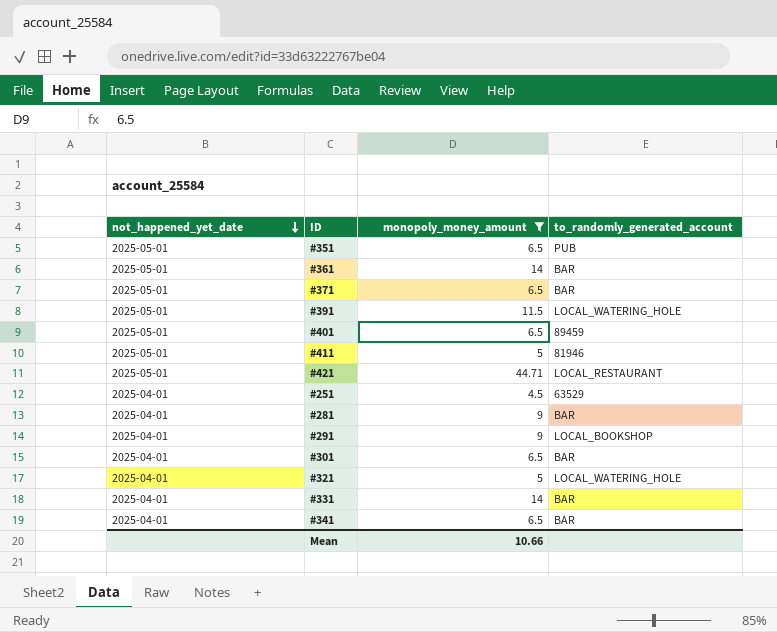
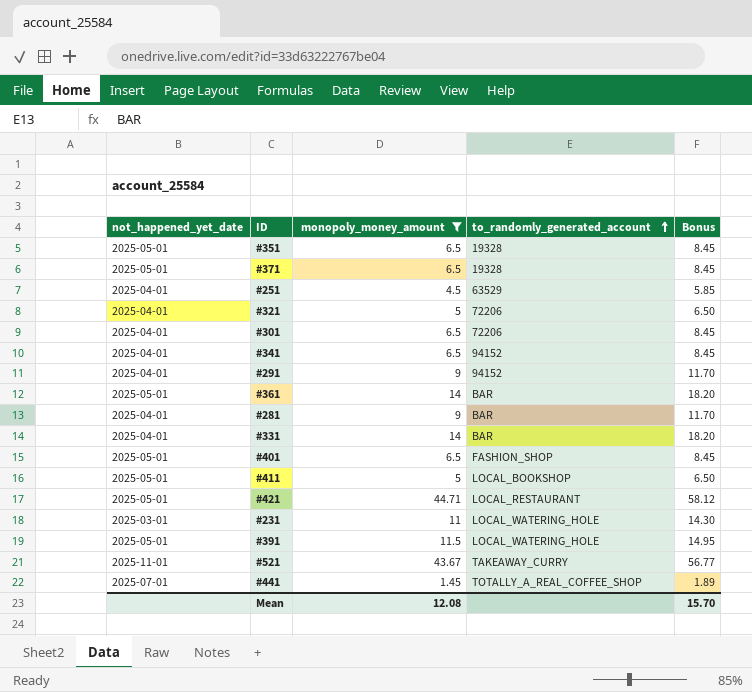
row order: not_happened_yet_date descending -> to_randomly_generated_account ascending
column Bonus | formula: none -> [monopoly_money_amount] * 1.3
#351 | to_randomly_generated_account: PUB -> 19328
#371 | to_randomly_generated_account: BAR -> 19328
#321 | to_randomly_generated_account: LOCAL_WATERING_HOLE -> 72206
#301 | to_randomly_generated_account: BAR -> 72206
#341 | to_randomly_generated_account: BAR -> 94152
#291 | to_randomly_generated_account: LOCAL_BOOKSHOP -> 94152
#401 | to_randomly_generated_account: 89459 -> FASHION_SHOP
#411 | to_randomly_generated_account: 81946 -> LOCAL_BOOKSHOP
row #231: none -> 2025-03-01 | 11 | LOCAL_WATERING_HOLE | 14.30
row #521: none -> 2025-11-01 | 43.67 | TAKEAWAY_CURRY | 56.77
row #441: none -> 2025-07-01 | 1.45 | TOTALLY_A_REAL_COFFEE_SHOP | 1.89
Mean | monopoly_money_amount: 10.66 -> 12.08

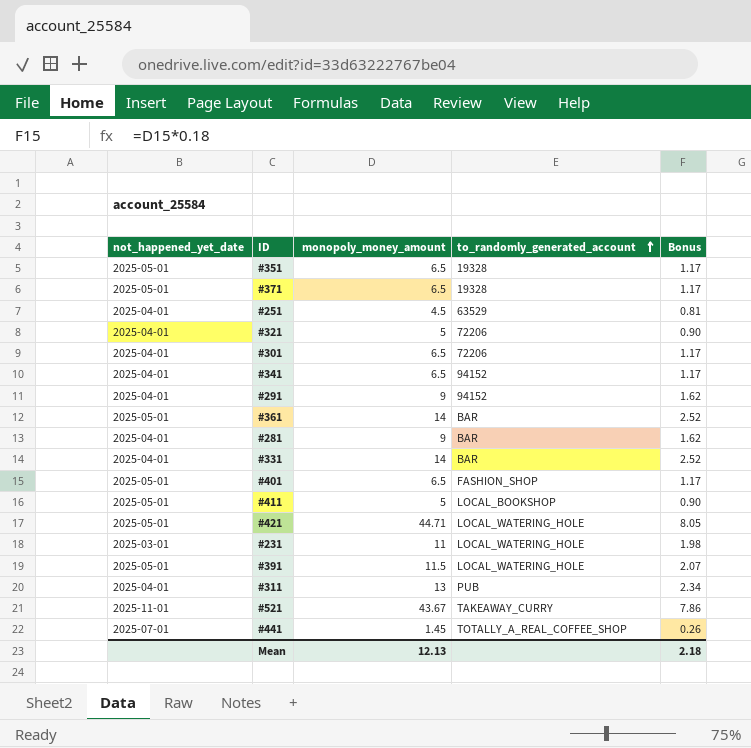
filter: monopoly_money_amount != 13 -> none
column Bonus | formula: [monopoly_money_amount] * 1.3 -> [monopoly_money_amount] * 0.18
#421 | to_randomly_generated_account: LOCAL_RESTAURANT -> LOCAL_WATERING_HOLE
Mean | monopoly_money_amount: 12.08 -> 12.13
Mean | Bonus: 15.70 -> 2.18

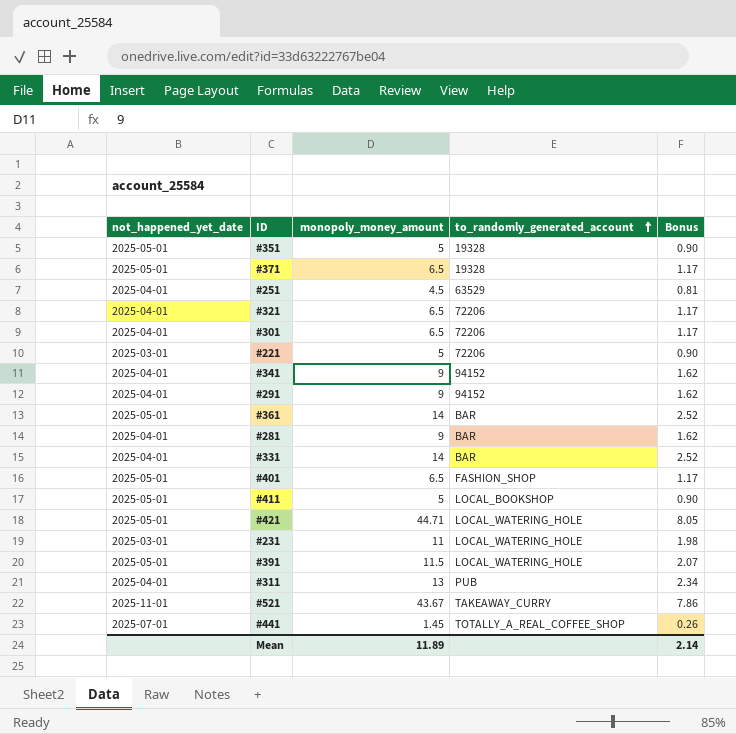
#351 | monopoly_money_amount: 6.5 -> 5
#351 | Bonus: 1.17 -> 0.90
#321 | monopoly_money_amount: 5 -> 6.5
#321 | Bonus: 0.90 -> 1.17
row #221: none -> 2025-03-01 | 5 | 72206 | 0.90
#341 | monopoly_money_amount: 6.5 -> 9
#341 | Bonus: 1.17 -> 1.62
Mean | monopoly_money_amount: 12.13 -> 11.89
Mean | Bonus: 2.18 -> 2.14

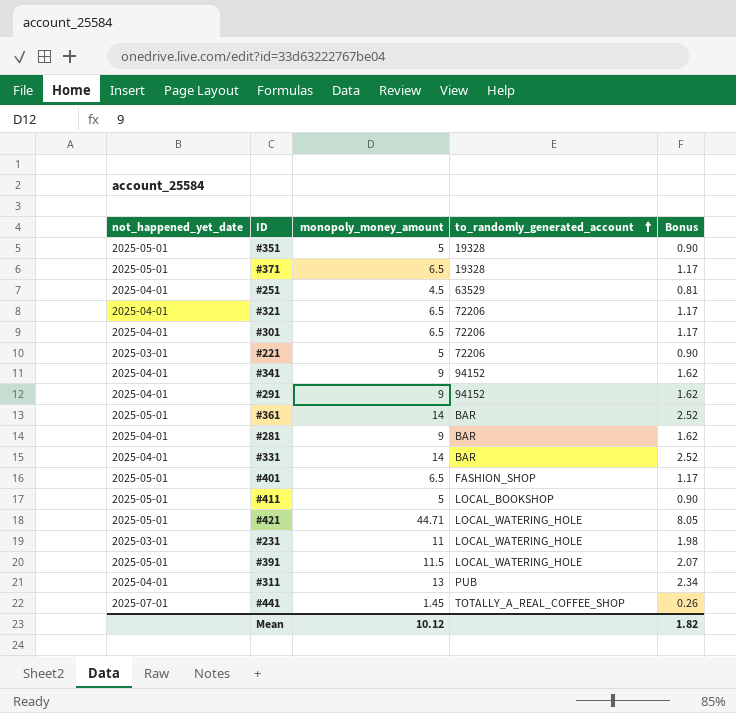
row #521: 2025-11-01 | 43.67 | TAKEAWAY_CURRY | 7.86 -> none
Mean | monopoly_money_amount: 11.89 -> 10.12
Mean | Bonus: 2.14 -> 1.82

